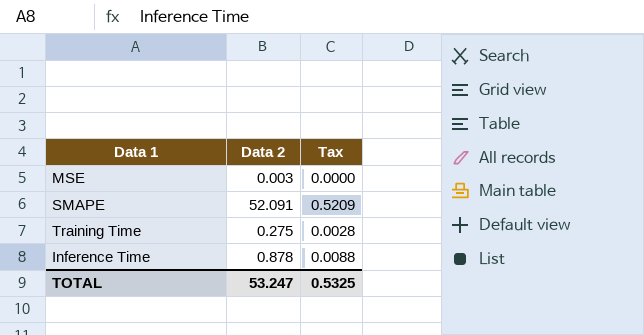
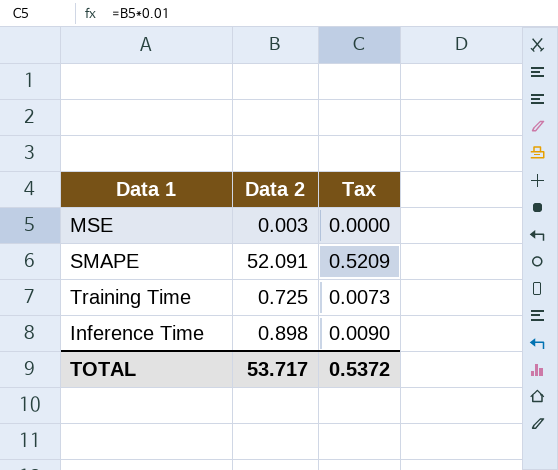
Training Time | Data 2: 0.275 -> 0.725
Training Time | Tax: 0.0028 -> 0.0073
Inference Time | Data 2: 0.878 -> 0.898
Inference Time | Tax: 0.0088 -> 0.0090
TOTAL | Data 2: 53.247 -> 53.717
TOTAL | Tax: 0.5325 -> 0.5372

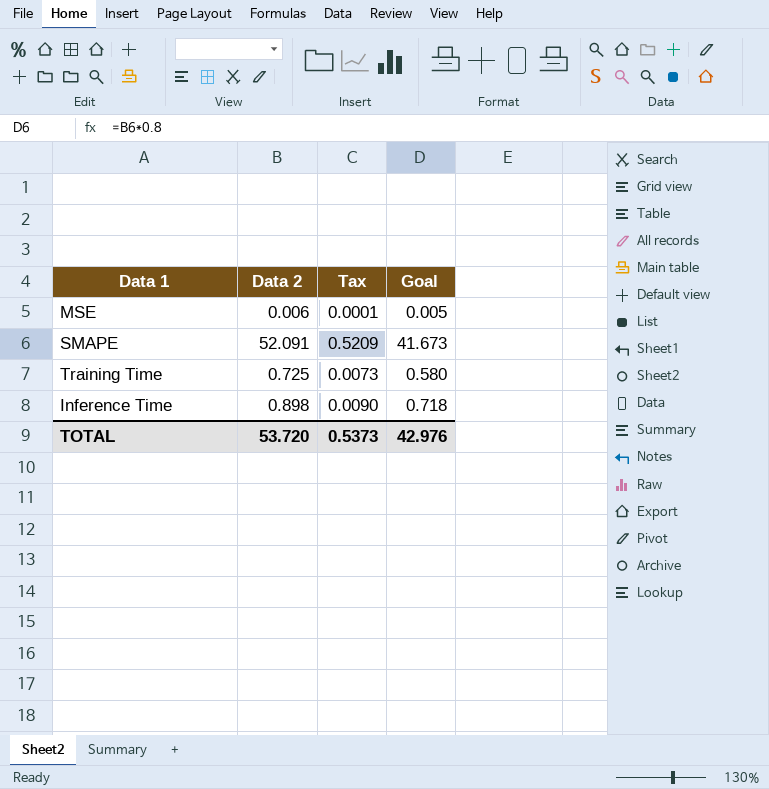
column Goal | formula: none -> [Data 2] * 0.8
MSE | Data 2: 0.003 -> 0.006
MSE | Tax: 0.0000 -> 0.0001
TOTAL | Data 2: 53.717 -> 53.720
TOTAL | Tax: 0.5372 -> 0.5373

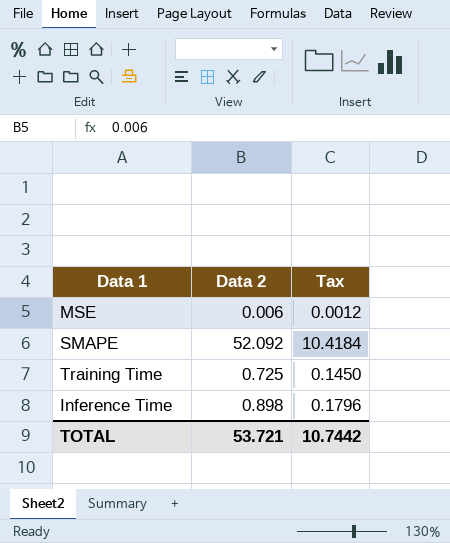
column Goal | formula: [Data 2] * 0.8 -> none
column Tax | formula: [Data 2] * 0.01 -> [Data 2] * 0.2
SMAPE | Data 2: 52.091 -> 52.092
TOTAL | Data 2: 53.720 -> 53.721
TOTAL | Tax: 0.5373 -> 10.7442

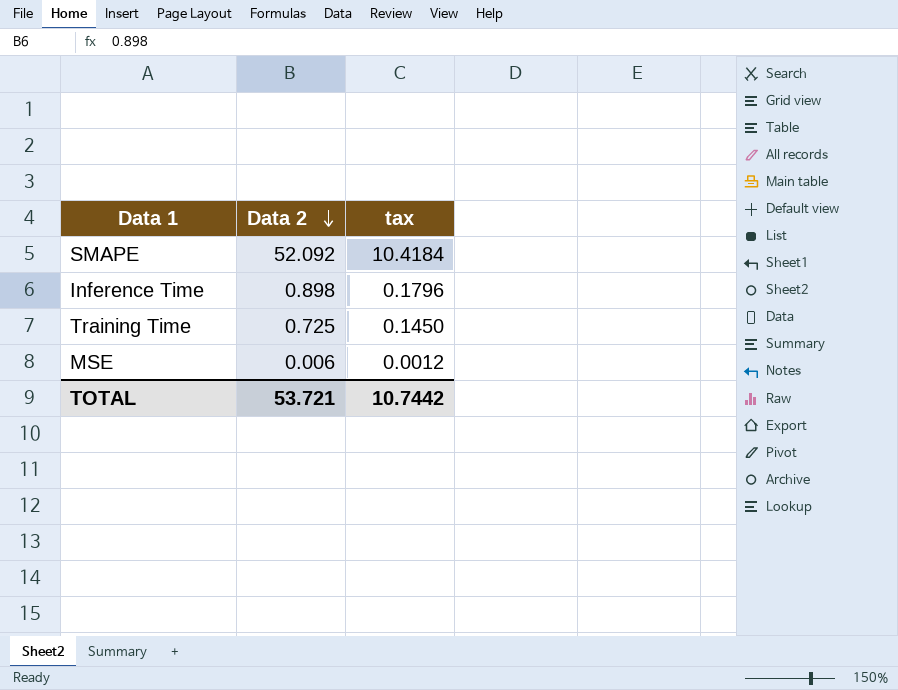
row order: none -> Data 2 descending
column name: Tax -> tax

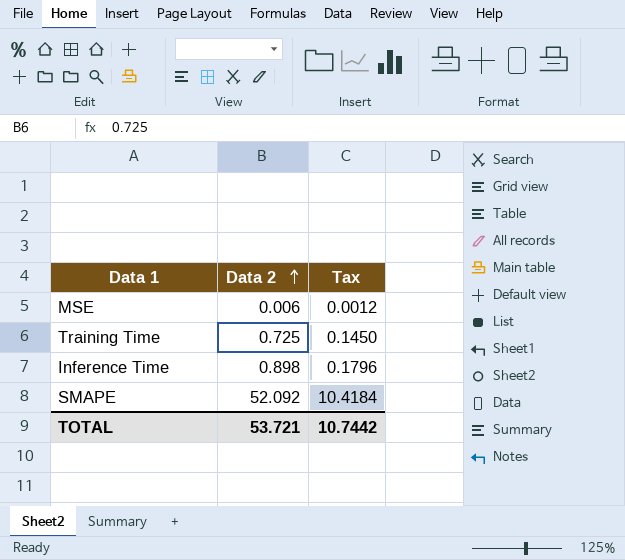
row order: Data 2 descending -> Data 2 ascending
column name: tax -> Tax

